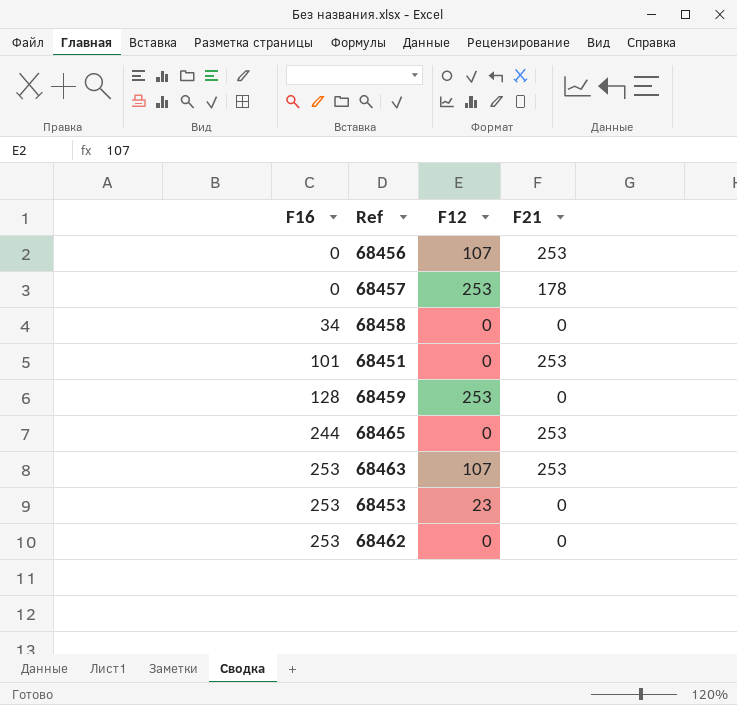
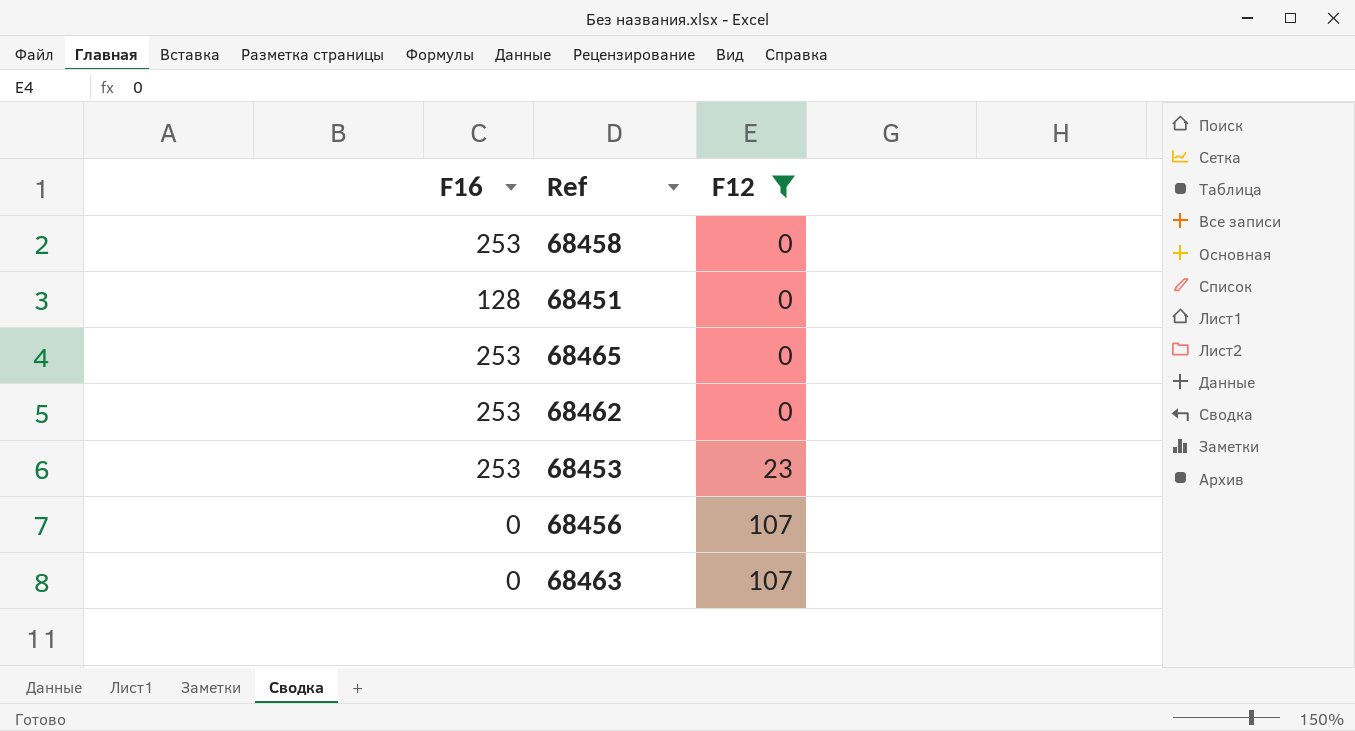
filter: none -> F12 != 253
row order: F16 ascending -> F12 ascending
column F21 | position: 4 -> none
68458 | F16: 34 -> 253
68451 | F16: 101 -> 128
68465 | F16: 244 -> 253
68463 | F16: 253 -> 0

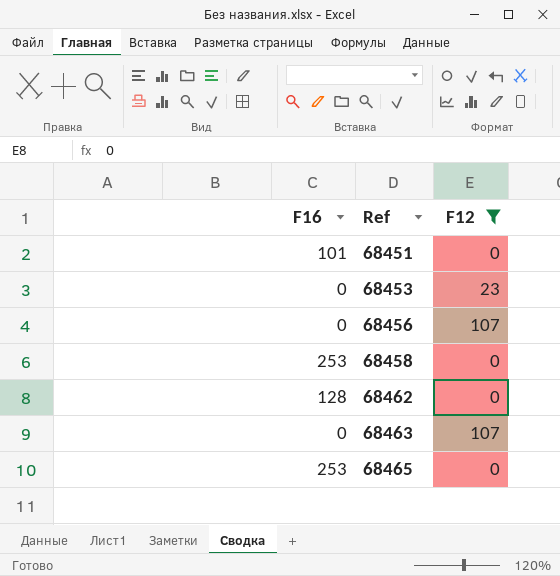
row order: F12 ascending -> Ref ascending
68451 | F16: 128 -> 101
68453 | F16: 253 -> 0
68462 | F16: 253 -> 128

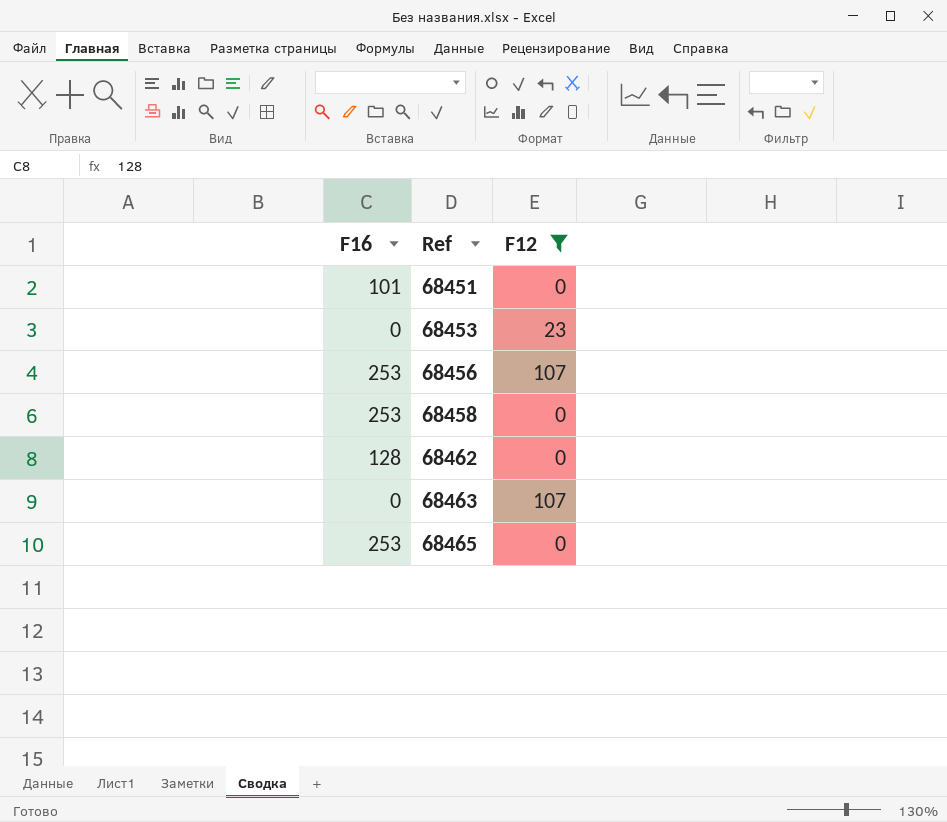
68456 | F16: 0 -> 253

